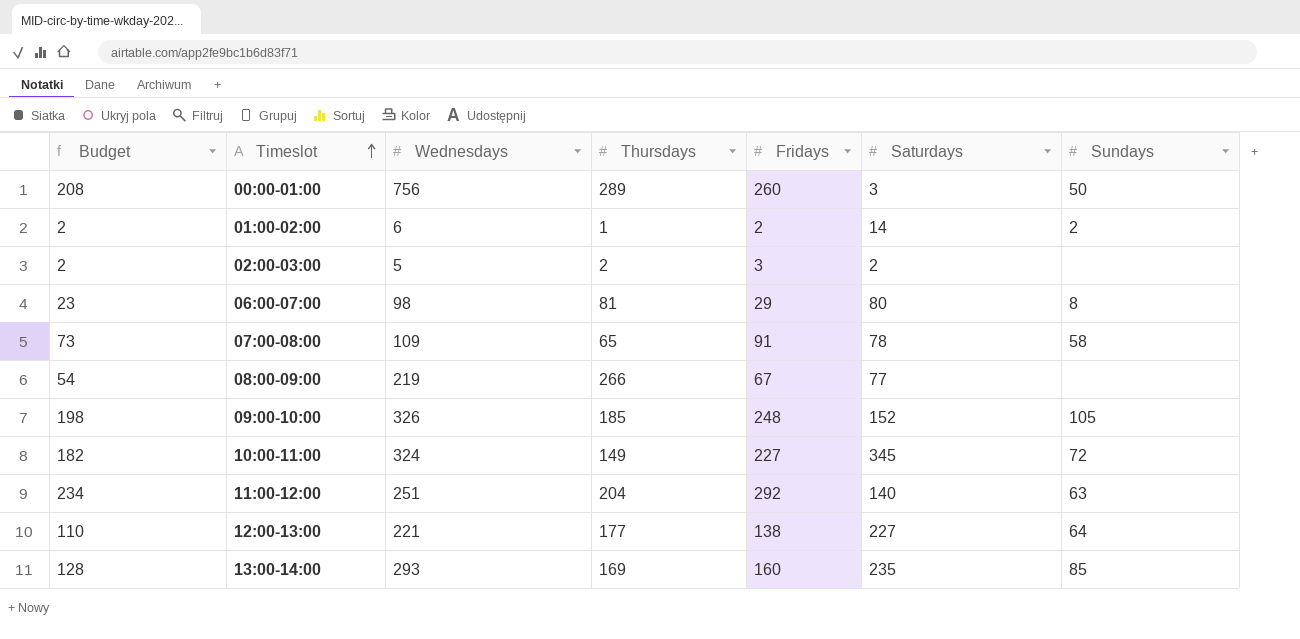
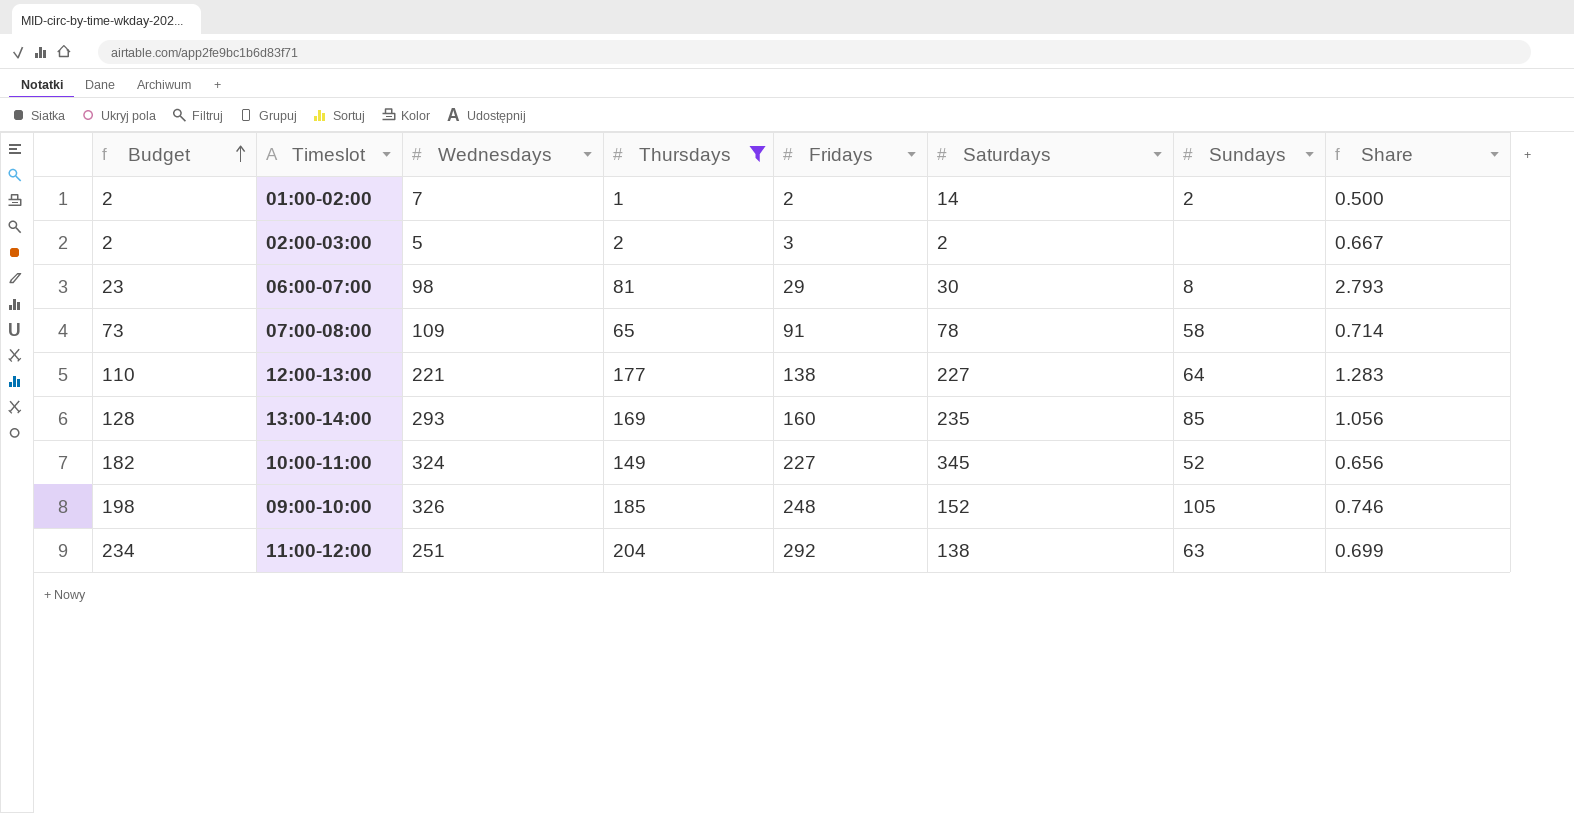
filter: none -> Thursdays <= 204
row order: Timeslot ascending -> Budget ascending
column Share | formula: none -> [Thursdays] / [Fridays]
01:00-02:00 | Wednesdays: 6 -> 7
06:00-07:00 | Saturdays: 80 -> 30
10:00-11:00 | Sundays: 72 -> 52
11:00-12:00 | Saturdays: 140 -> 138

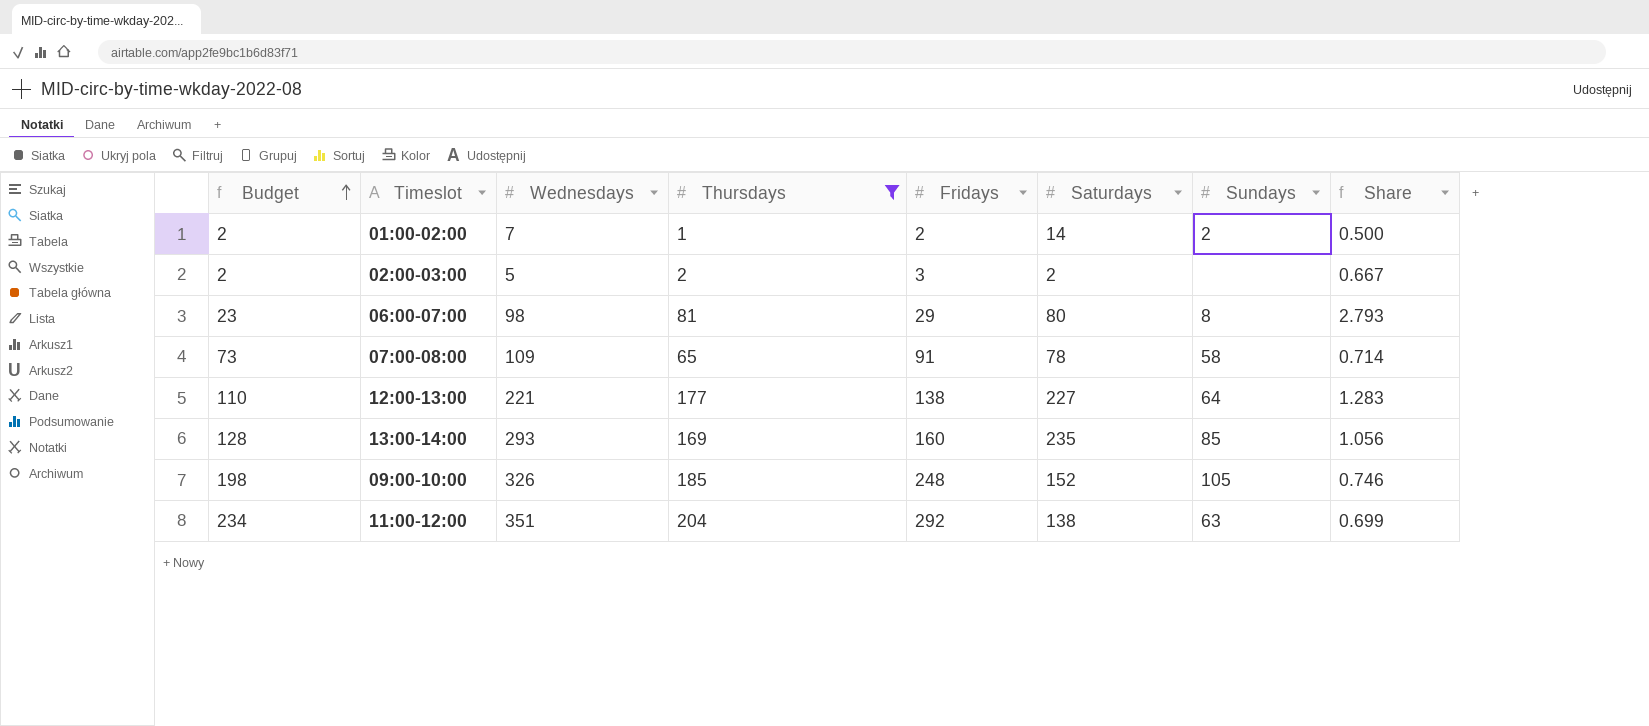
row 10:00-11:00: 182 | 324 | 149 | 227 | 345 | 52 | 0.656 -> none
06:00-07:00 | Saturdays: 30 -> 80
11:00-12:00 | Wednesdays: 251 -> 351

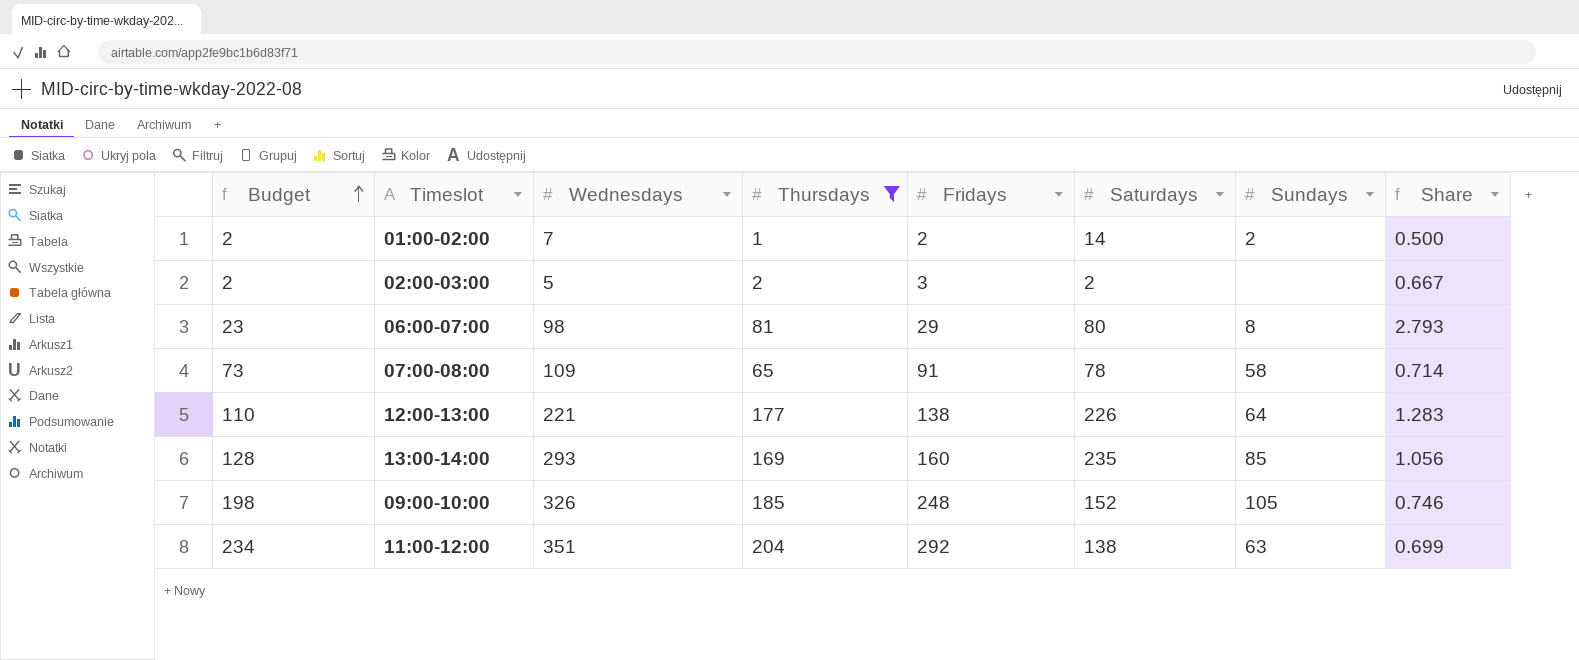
12:00-13:00 | Saturdays: 227 -> 226

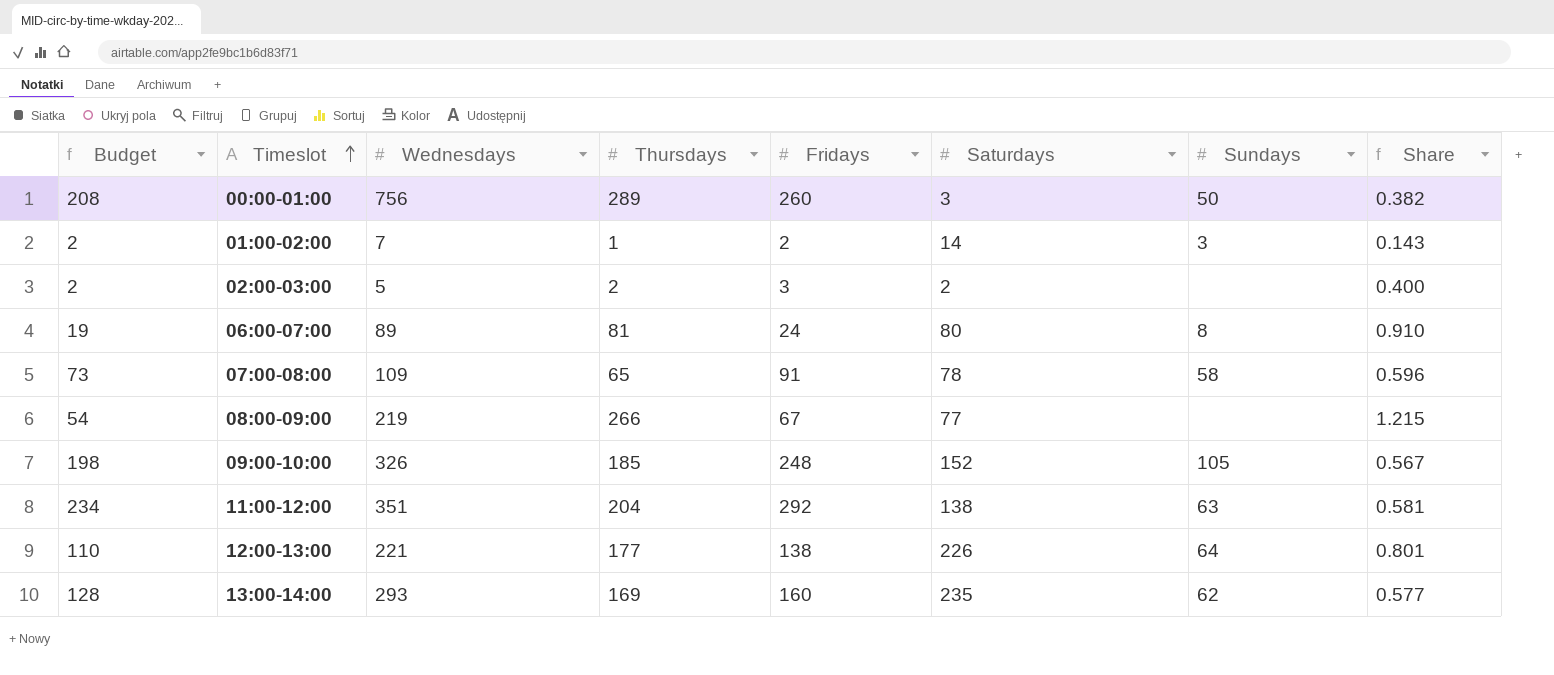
filter: Thursdays <= 204 -> none
row order: Budget ascending -> Timeslot ascending
column Share | formula: [Thursdays] / [Fridays] -> [Thursdays] / [Wednesdays]
01:00-02:00 | Sundays: 2 -> 3
06:00-07:00 | Budget: 23 -> 19
06:00-07:00 | Wednesdays: 98 -> 89
06:00-07:00 | Fridays: 29 -> 24
13:00-14:00 | Sundays: 85 -> 62

